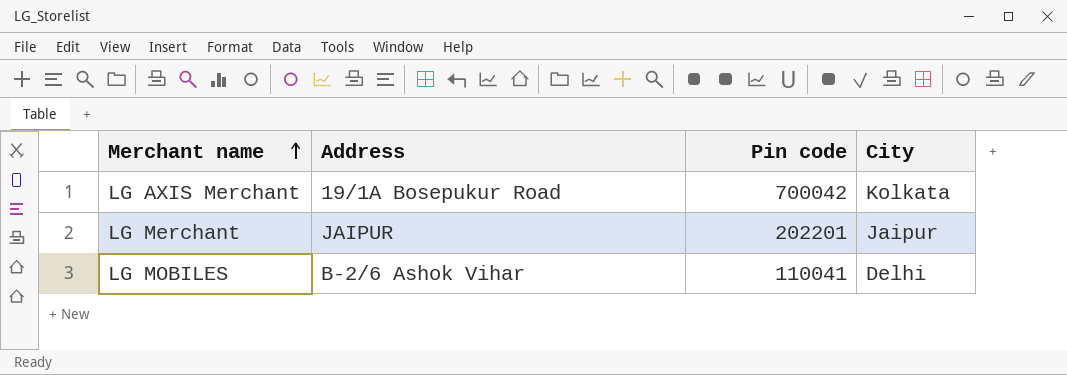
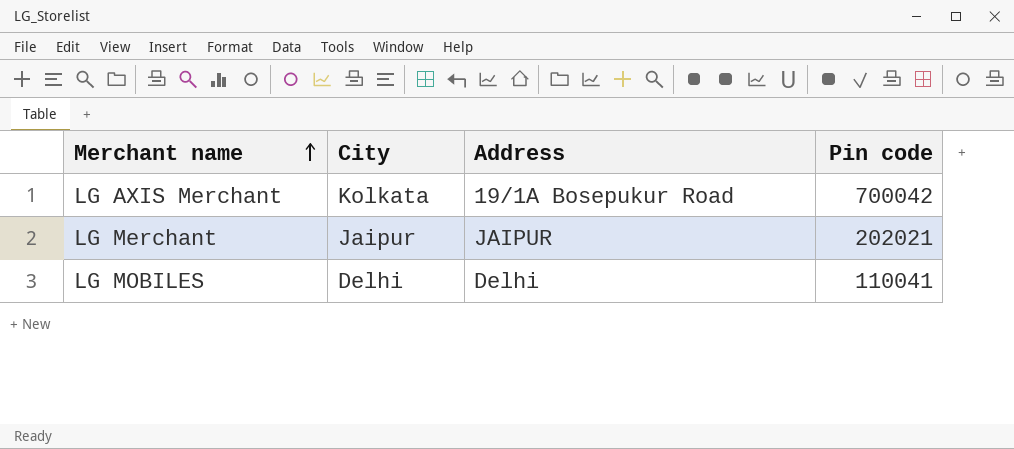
column City | position: 4 -> 2
LG Merchant | Pin code: 202201 -> 202021
LG MOBILES | Address: B-2/6 Ashok Vihar -> Delhi

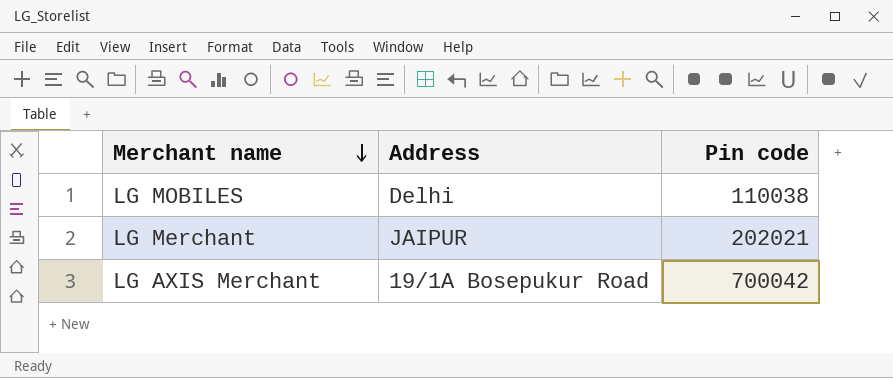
row order: Merchant name ascending -> Merchant name descending
column City | position: 2 -> none
LG MOBILES | Pin code: 110041 -> 110038

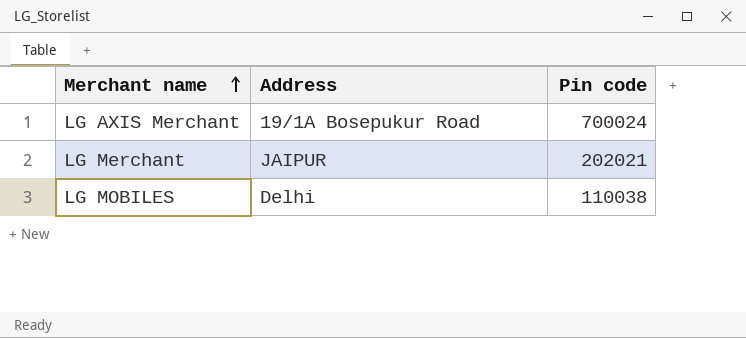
row order: Merchant name descending -> Merchant name ascending
LG AXIS Merchant | Pin code: 700042 -> 700024

